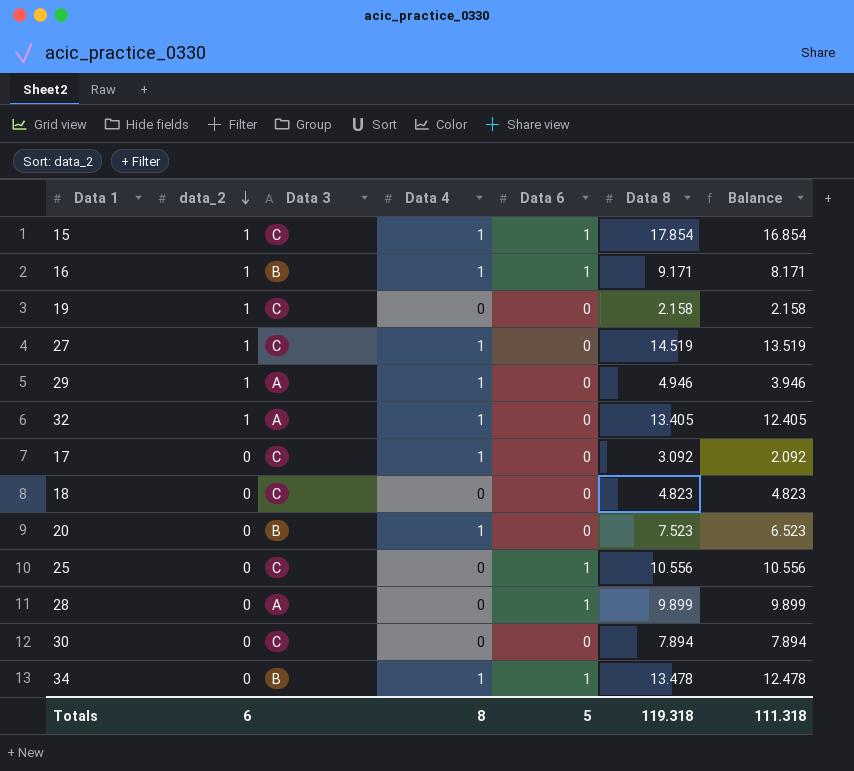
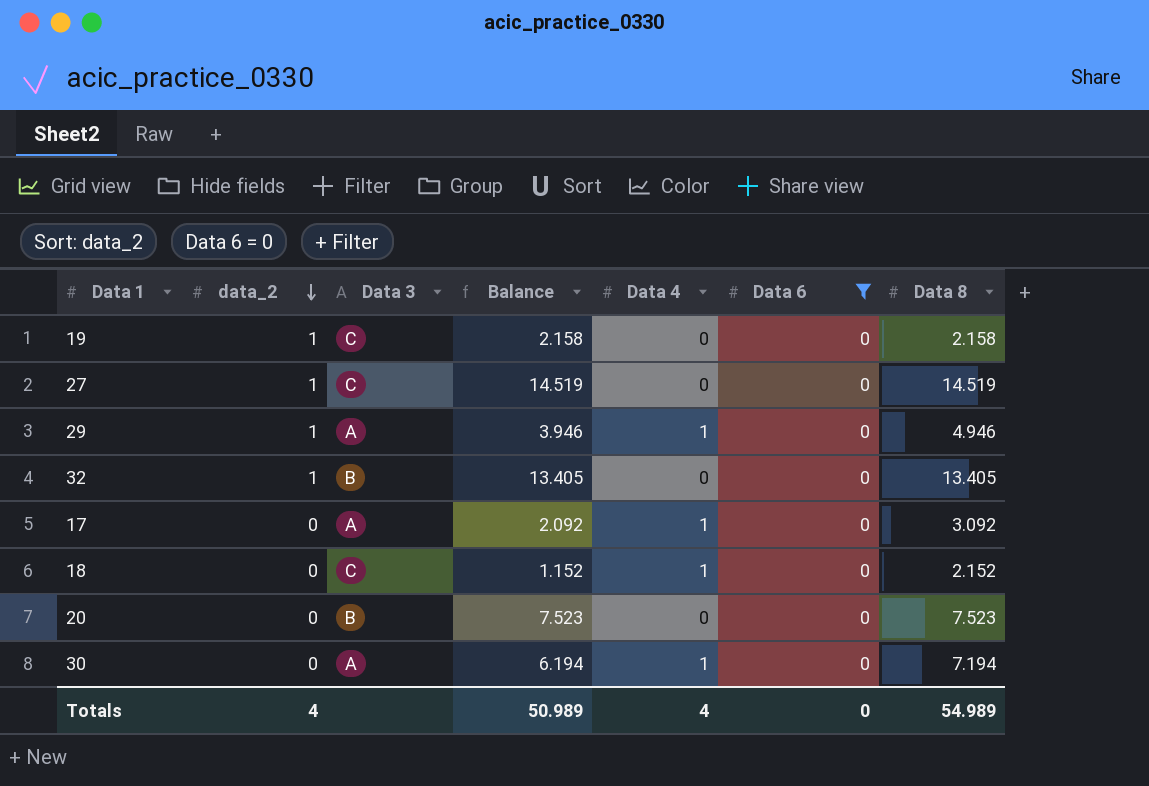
filter: none -> Data 6 = 0
column Balance | position: 7 -> 4
27 | Balance: 13.519 -> 14.519
27 | Data 4: 1 -> 0
32 | Data 3: A -> B
32 | Balance: 12.405 -> 13.405
32 | Data 4: 1 -> 0
17 | Data 3: C -> A
18 | Balance: 4.823 -> 1.152
18 | Data 4: 0 -> 1
18 | Data 8: 4.823 -> 2.152
20 | Balance: 6.523 -> 7.523
20 | Data 4: 1 -> 0
30 | Data 3: C -> A
30 | Balance: 7.894 -> 6.194
30 | Data 4: 0 -> 1
30 | Data 8: 7.894 -> 7.194
Totals | data_2: 6 -> 4
Totals | Balance: 111.318 -> 50.989
Totals | Data 4: 8 -> 4
Totals | Data 6: 5 -> 0
Totals | Data 8: 119.318 -> 54.989

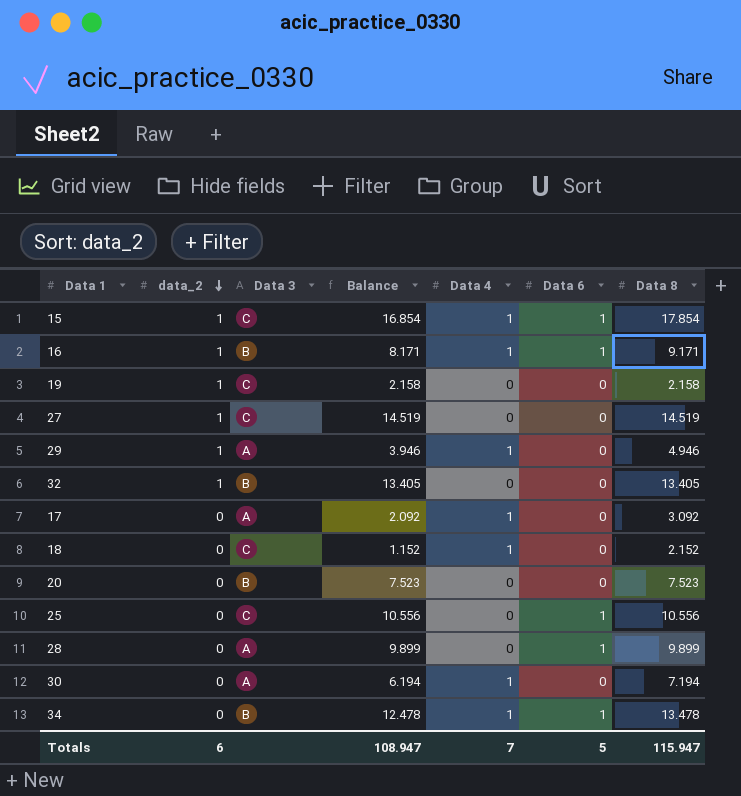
filter: Data 6 = 0 -> none
Totals | data_2: 4 -> 6
Totals | Balance: 50.989 -> 108.947
Totals | Data 4: 4 -> 7
Totals | Data 6: 0 -> 5
Totals | Data 8: 54.989 -> 115.947

